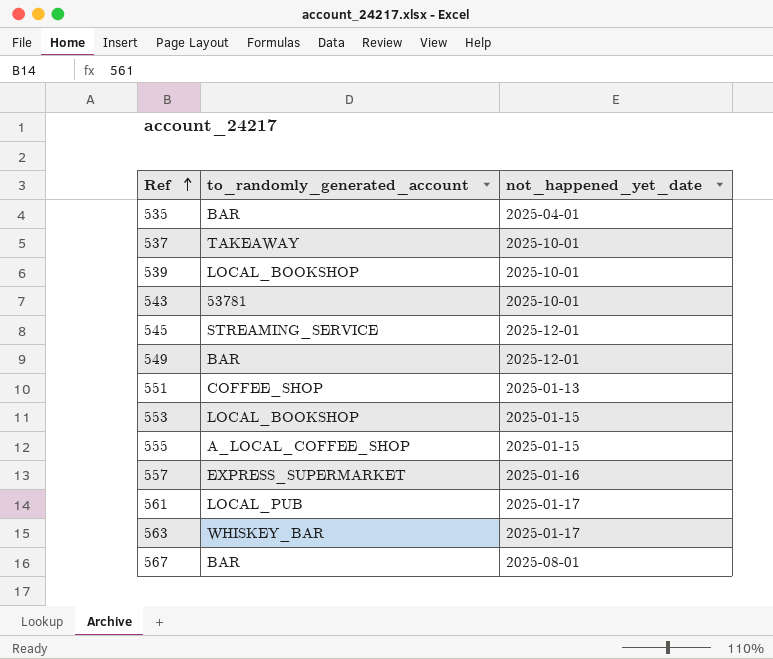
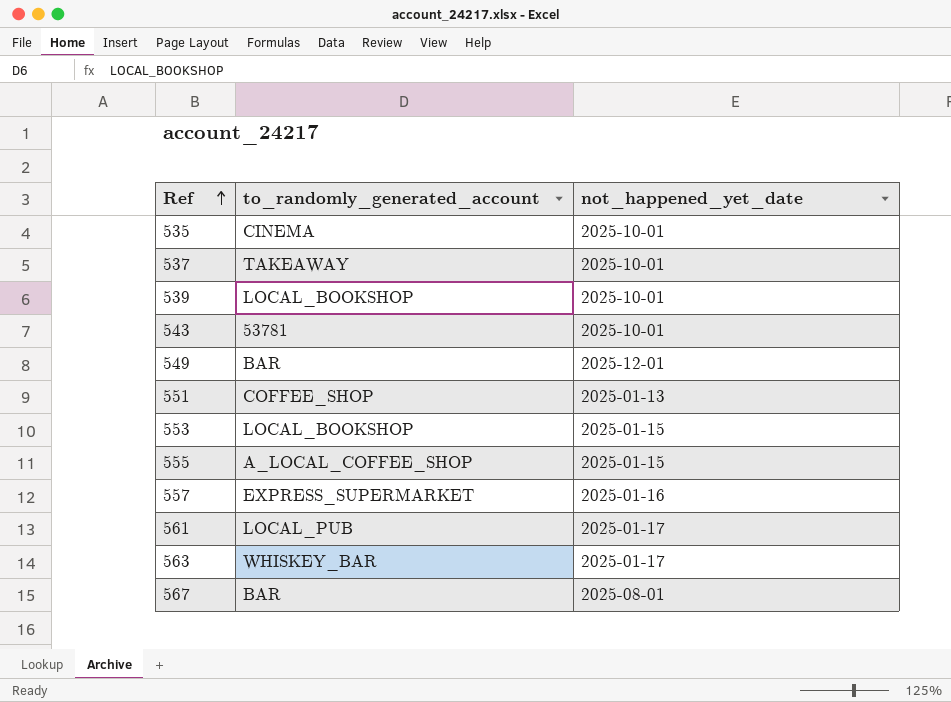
row 545: STREAMING_SERVICE | 2025-12-01 -> none
535 | to_randomly_generated_account: BAR -> CINEMA
535 | not_happened_yet_date: 2025-04-01 -> 2025-10-01

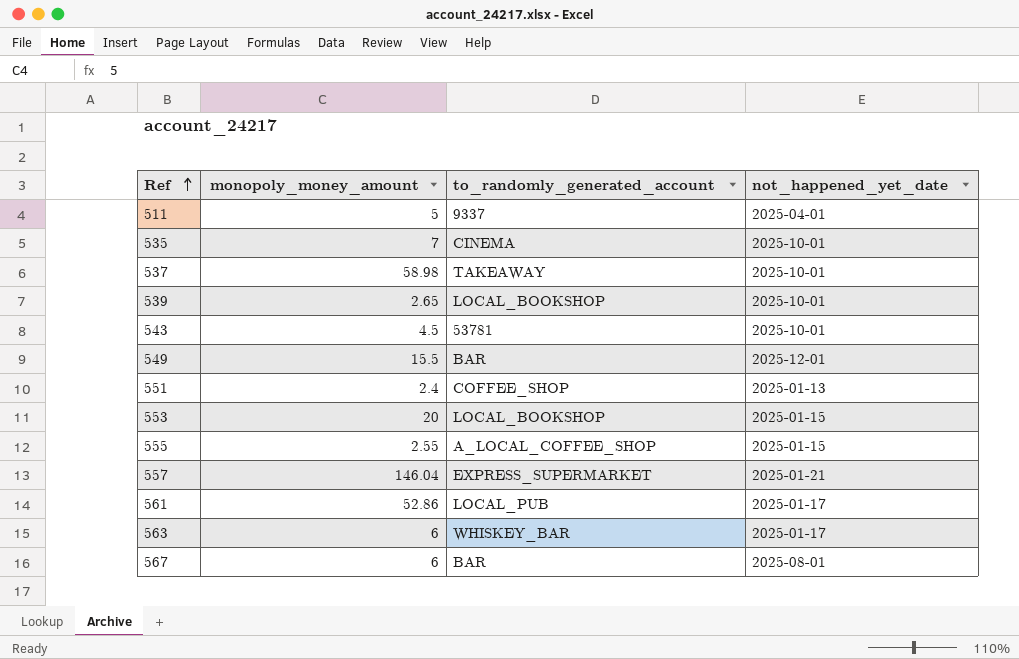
column monopoly_money_amount | position: none -> 2
row 511: none -> 5 | 9337 | 2025-04-01
557 | not_happened_yet_date: 2025-01-16 -> 2025-01-21

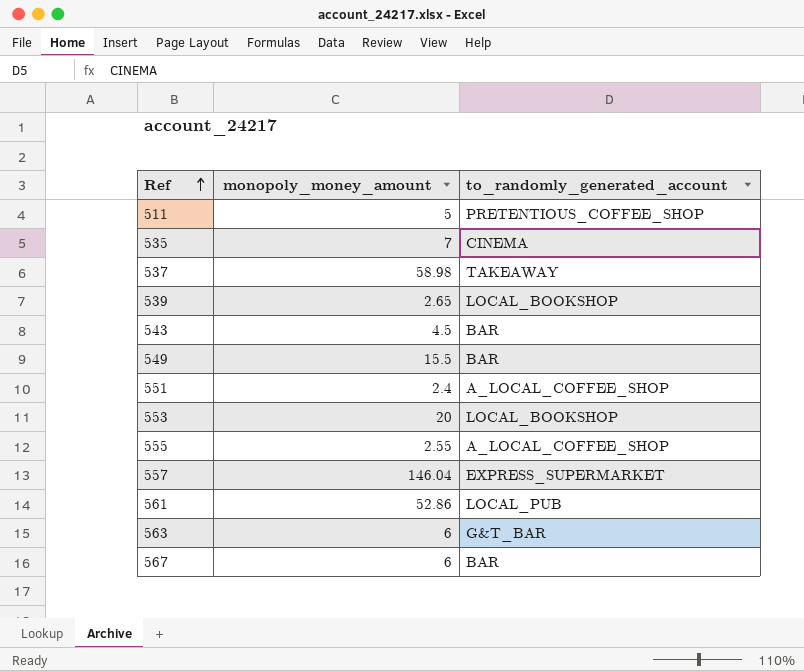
column not_happened_yet_date | position: 4 -> none
511 | to_randomly_generated_account: 9337 -> PRETENTIOUS_COFFEE_SHOP
543 | to_randomly_generated_account: 53781 -> BAR
551 | to_randomly_generated_account: COFFEE_SHOP -> A_LOCAL_COFFEE_SHOP
563 | to_randomly_generated_account: WHISKEY_BAR -> G&T_BAR

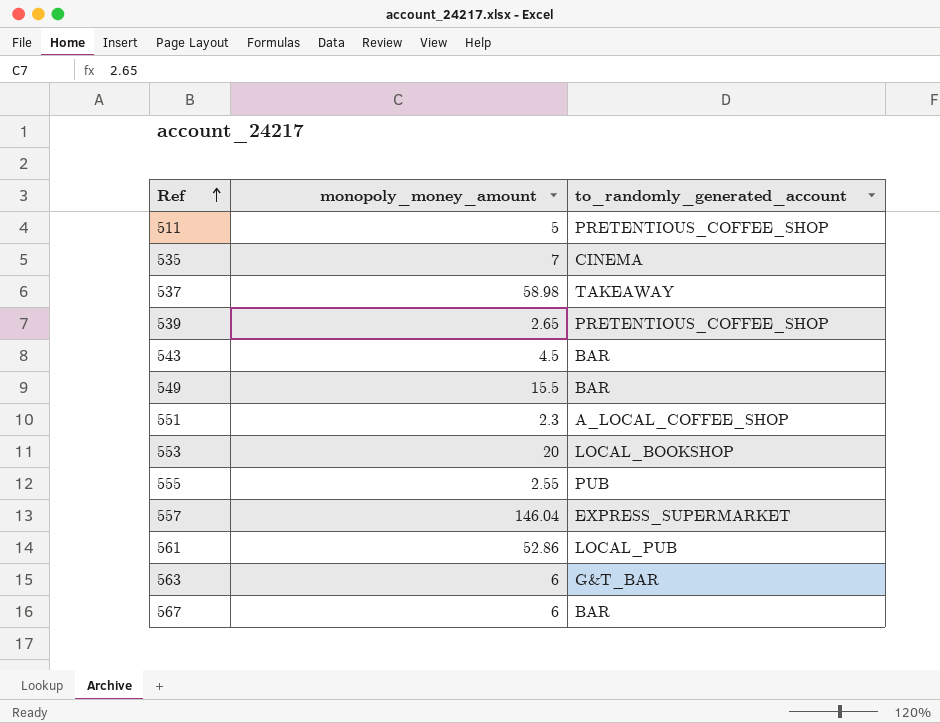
539 | to_randomly_generated_account: LOCAL_BOOKSHOP -> PRETENTIOUS_COFFEE_SHOP
551 | monopoly_money_amount: 2.4 -> 2.3
555 | to_randomly_generated_account: A_LOCAL_COFFEE_SHOP -> PUB

